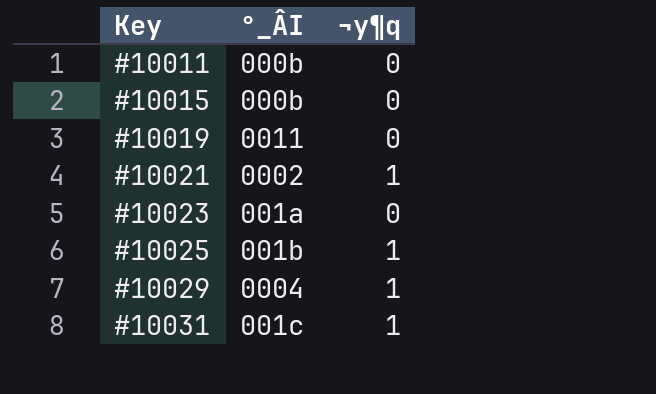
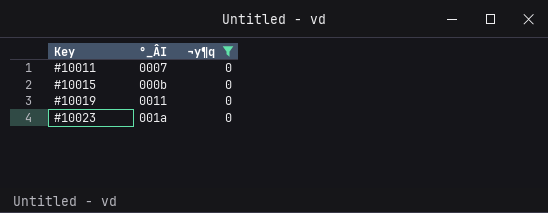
filter: none -> ¬y¶q = 0
#10011 | °_ÂI: 000b -> 0007

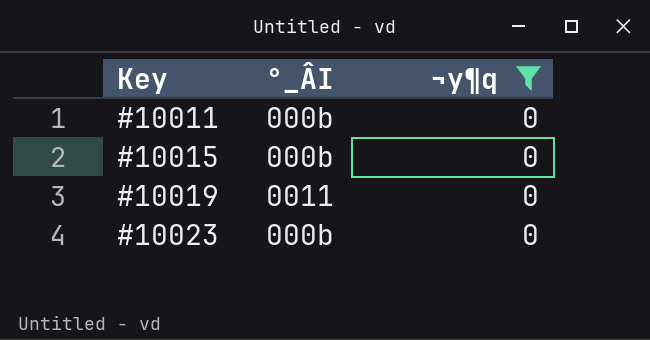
#10011 | °_ÂI: 0007 -> 000b
#10023 | °_ÂI: 001a -> 000b

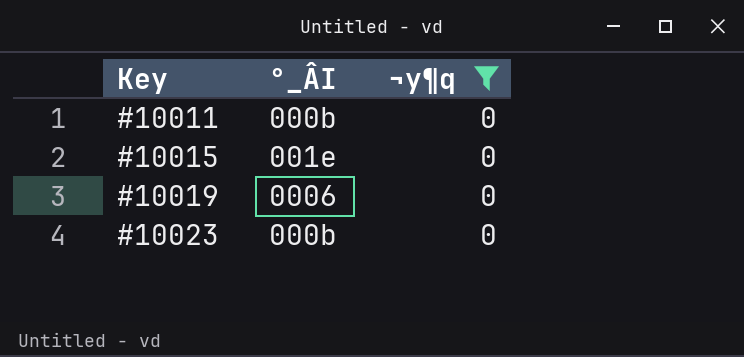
#10015 | °_ÂI: 000b -> 001e
#10019 | °_ÂI: 0011 -> 0006

